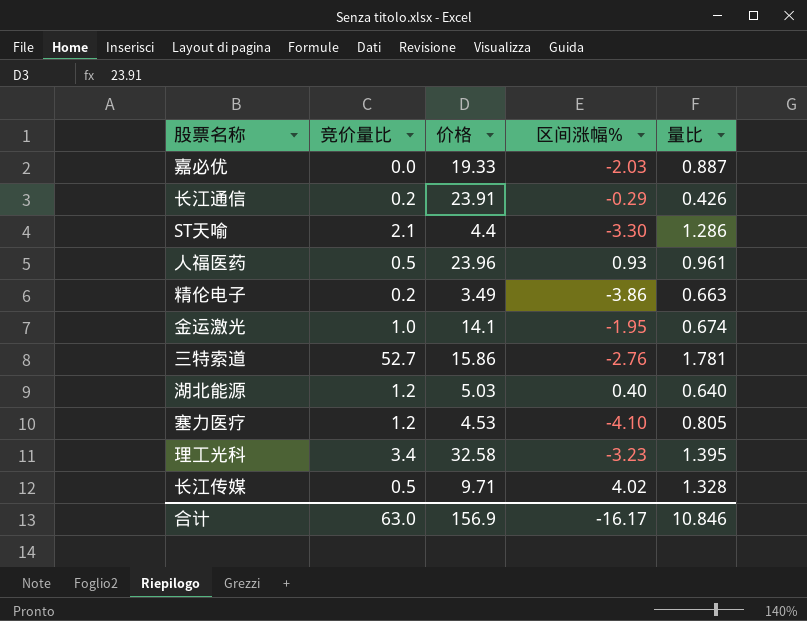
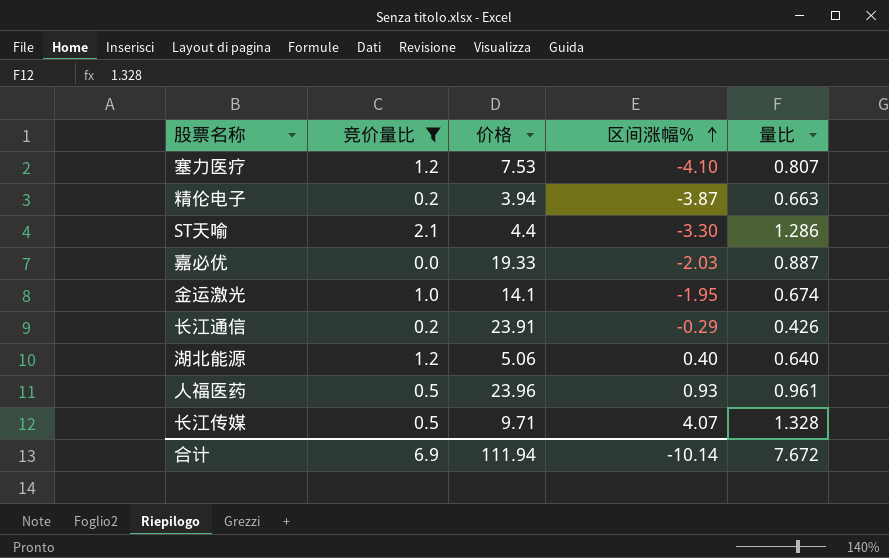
filter: none -> 竞价量比 <= 2.1
row order: none -> 区间涨幅% ascending
塞力医疗 | 价格: 4.53 -> 7.53
塞力医疗 | 量比: 0.805 -> 0.807
精伦电子 | 价格: 3.49 -> 3.94
精伦电子 | 区间涨幅%: -3.86 -> -3.87
湖北能源 | 价格: 5.03 -> 5.06
长江传媒 | 区间涨幅%: 4.02 -> 4.07
合计 | 竞价量比: 63.0 -> 6.9
合计 | 价格: 156.9 -> 111.94
合计 | 区间涨幅%: -16.17 -> -10.14
合计 | 量比: 10.846 -> 7.672

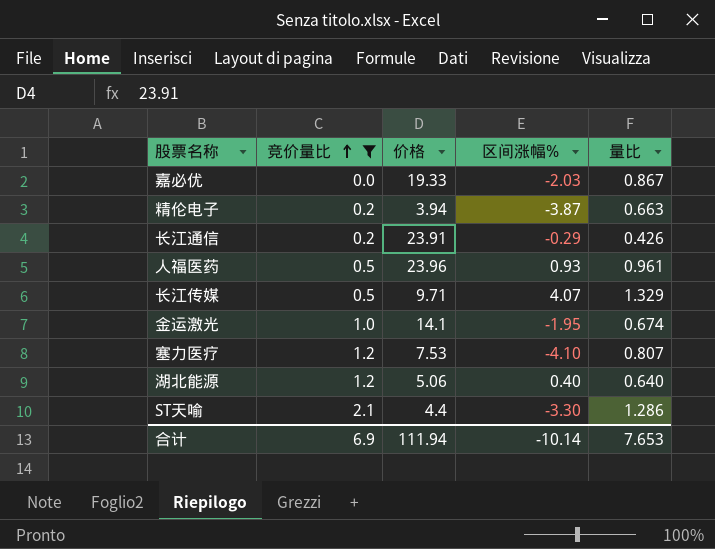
row order: 区间涨幅% ascending -> 竞价量比 ascending
嘉必优 | 量比: 0.887 -> 0.867
长江传媒 | 量比: 1.328 -> 1.329
合计 | 量比: 7.672 -> 7.653

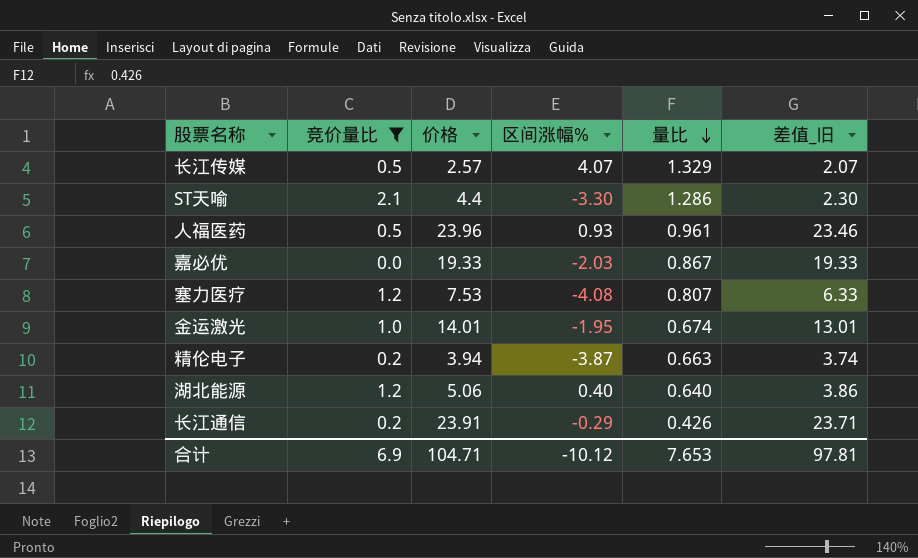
row order: 竞价量比 ascending -> 量比 descending
column 差值_旧 | formula: none -> [价格] - [竞价量比]
长江传媒 | 价格: 9.71 -> 2.57
塞力医疗 | 区间涨幅%: -4.10 -> -4.08
金运激光 | 价格: 14.1 -> 14.01
合计 | 价格: 111.94 -> 104.71
合计 | 区间涨幅%: -10.14 -> -10.12

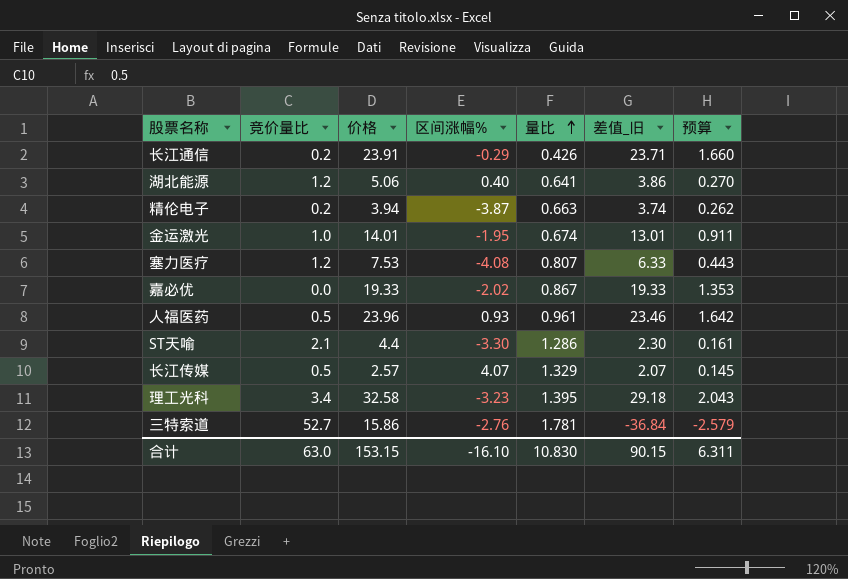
filter: 竞价量比 <= 2.1 -> none
row order: 量比 descending -> 量比 ascending
column 预算 | formula: none -> [差值_旧] * 0.07
湖北能源 | 量比: 0.640 -> 0.641
嘉必优 | 区间涨幅%: -2.03 -> -2.02
合计 | 竞价量比: 6.9 -> 63.0
合计 | 价格: 104.71 -> 153.15
合计 | 区间涨幅%: -10.12 -> -16.10
合计 | 量比: 7.653 -> 10.830
合计 | 差值_旧: 97.81 -> 90.15

